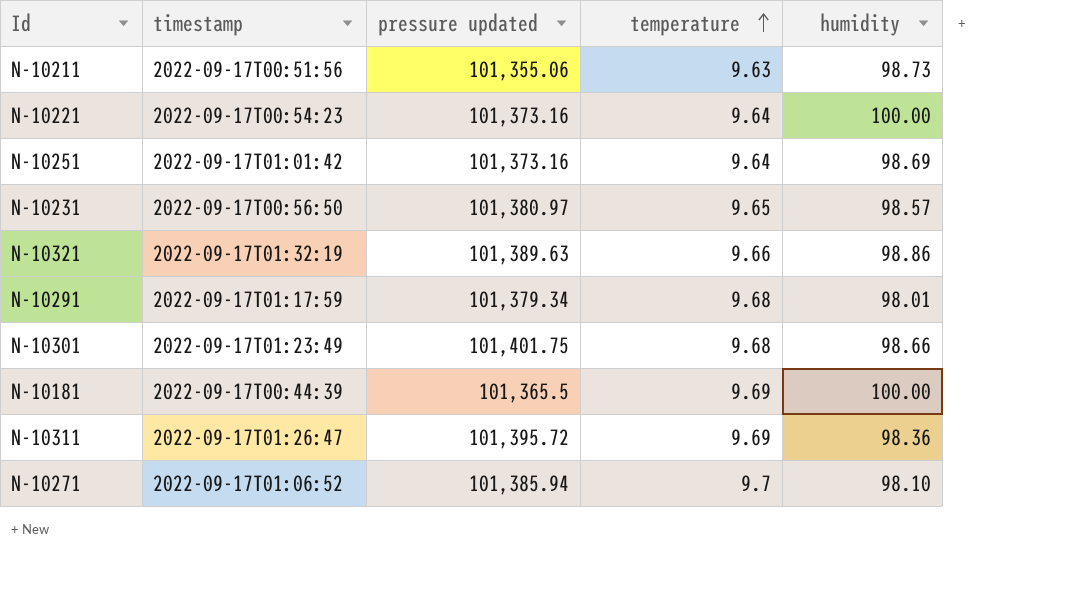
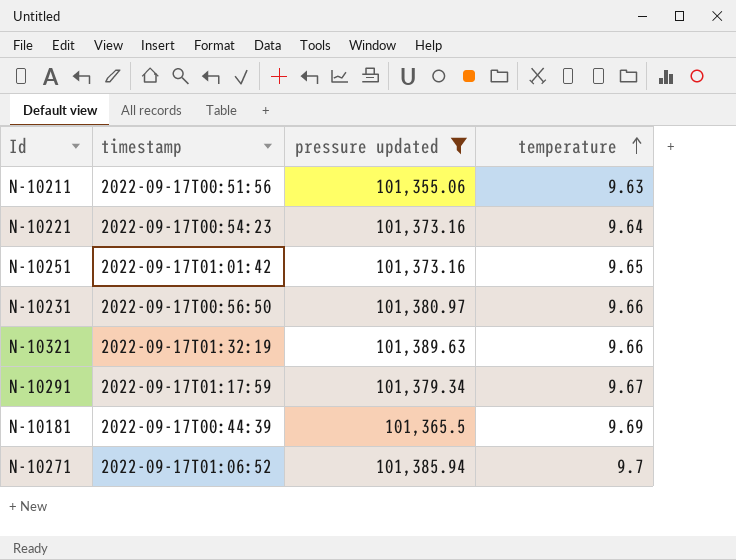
filter: none -> pressure updated <= 101,389.63
column humidity | position: 5 -> none
N-10251 | temperature: 9.64 -> 9.65
N-10231 | temperature: 9.65 -> 9.66
N-10291 | temperature: 9.68 -> 9.67

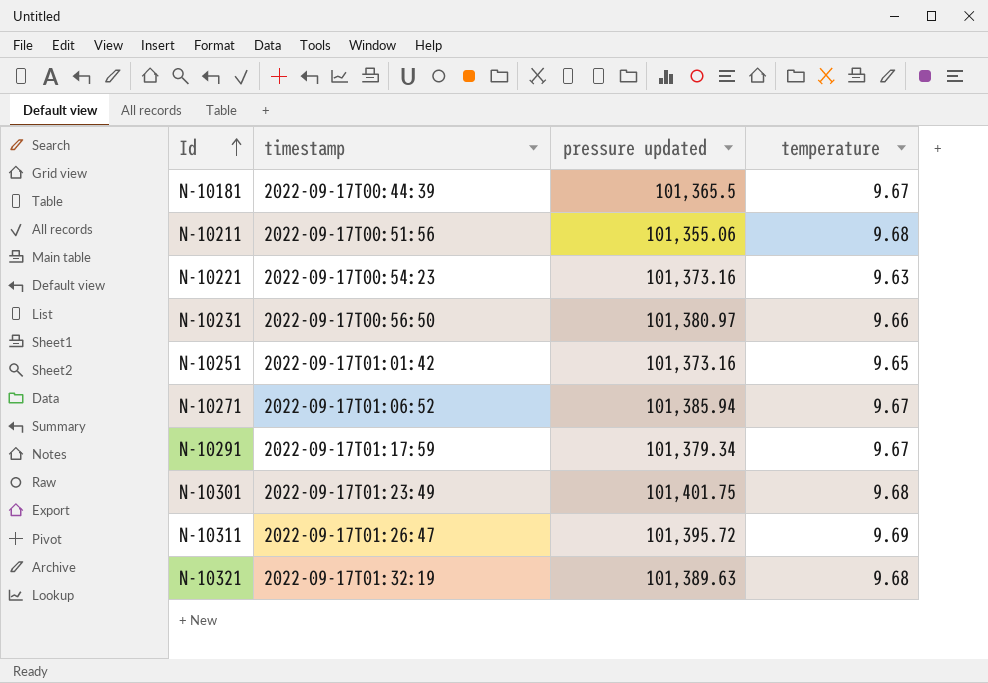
filter: pressure updated <= 101,389.63 -> none
row order: temperature ascending -> Id ascending
N-10181 | temperature: 9.69 -> 9.67
N-10211 | temperature: 9.63 -> 9.68
N-10221 | temperature: 9.64 -> 9.63
N-10271 | temperature: 9.7 -> 9.67
N-10321 | temperature: 9.66 -> 9.68

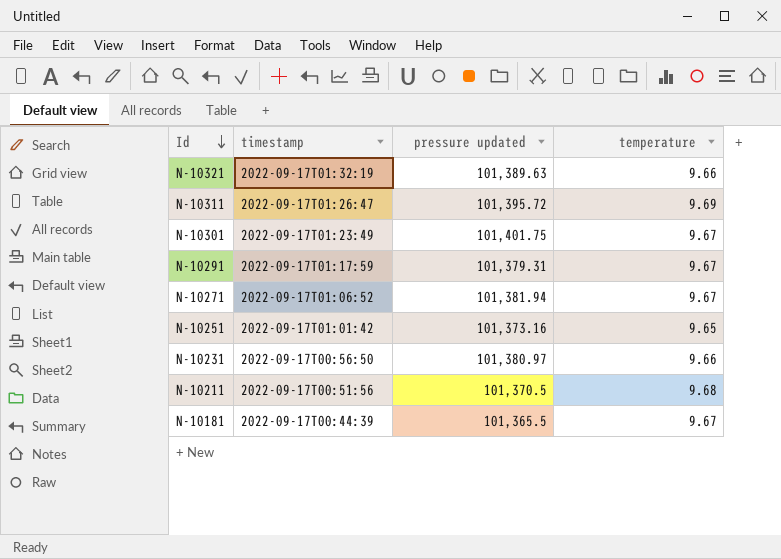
row order: Id ascending -> Id descending
row N-10221: 2022-09-17T00:54:23 | 101,373.16 | 9.63 -> none
N-10321 | temperature: 9.68 -> 9.66
N-10301 | temperature: 9.68 -> 9.67
N-10291 | pressure updated: 101,379.34 -> 101,379.31
N-10271 | pressure updated: 101,385.94 -> 101,381.94
N-10211 | pressure updated: 101,355.06 -> 101,370.5

